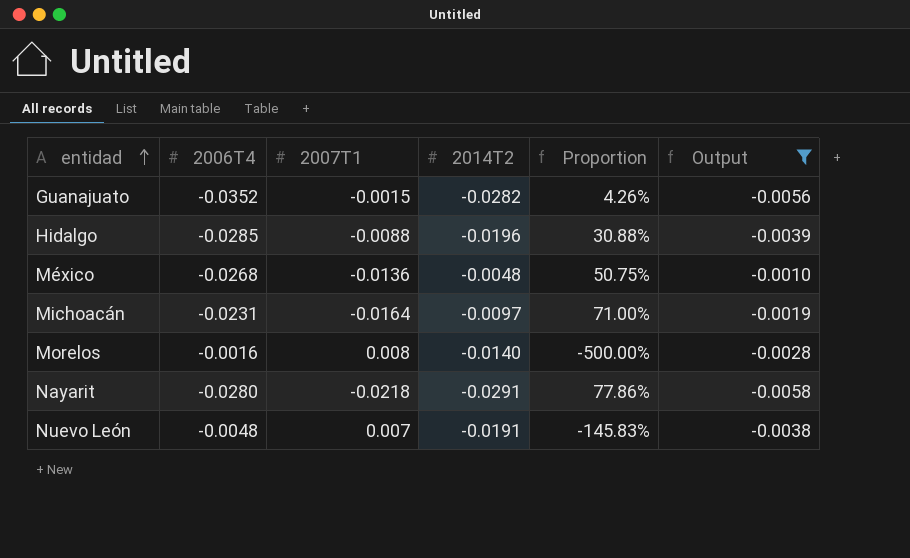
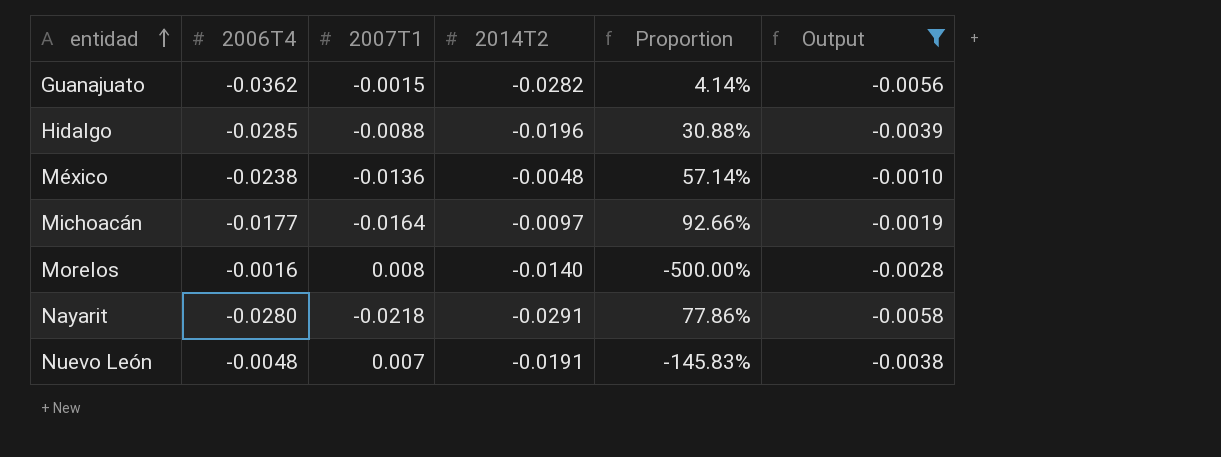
Guanajuato | 2006T4: -0.0352 -> -0.0362
Guanajuato | Proportion: 4.26% -> 4.14%
México | 2006T4: -0.0268 -> -0.0238
México | Proportion: 50.75% -> 57.14%
Michoacán | 2006T4: -0.0231 -> -0.0177
Michoacán | Proportion: 71.00% -> 92.66%

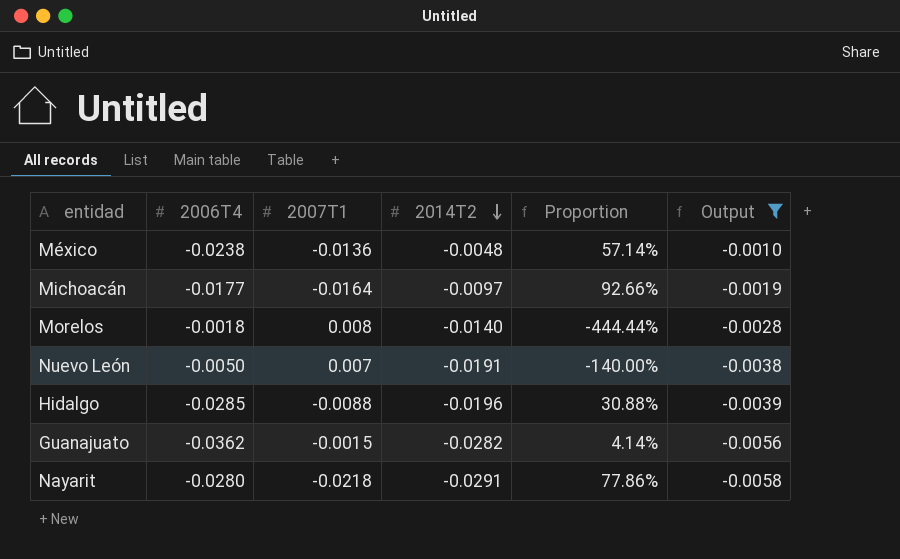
row order: entidad ascending -> 2014T2 descending
Morelos | 2006T4: -0.0016 -> -0.0018
Morelos | Proportion: -500.00% -> -444.44%
Nuevo León | 2006T4: -0.0048 -> -0.0050
Nuevo León | Proportion: -145.83% -> -140.00%

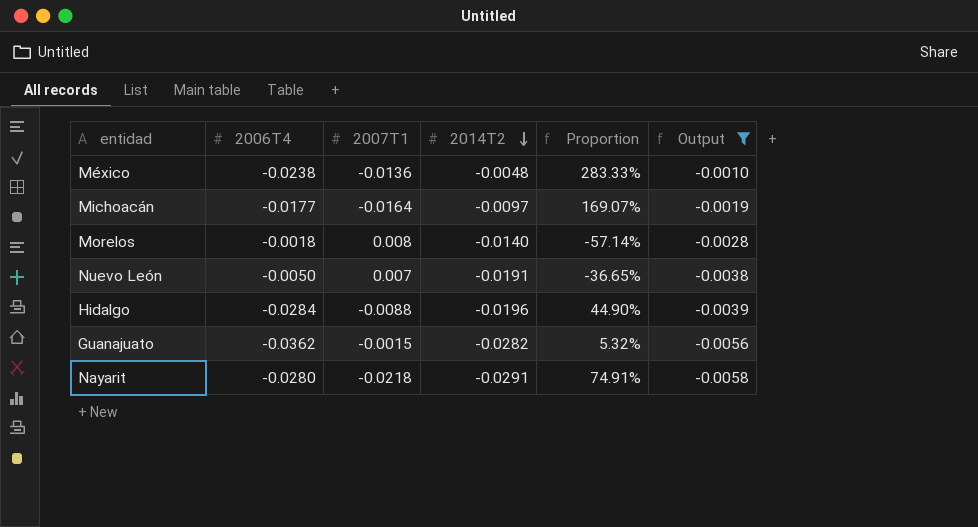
column Proportion | formula: [2007T1] / [2006T4] -> [2007T1] / [2014T2]
Hidalgo | 2006T4: -0.0285 -> -0.0284

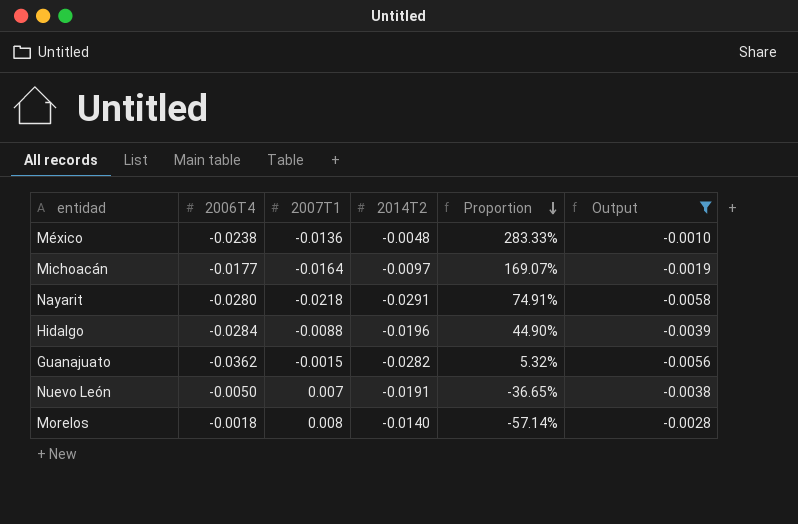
row order: 2014T2 descending -> Proportion descending

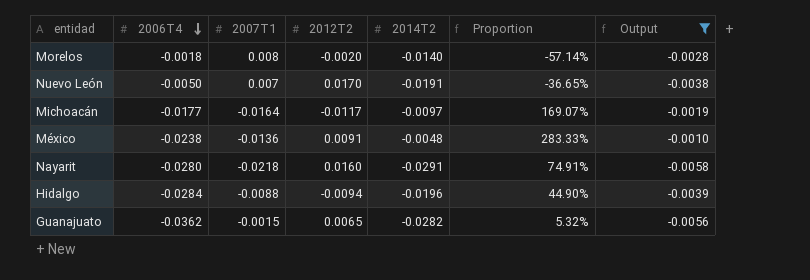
row order: Proportion descending -> 2006T4 descending
column 2012T2 | position: none -> 4

